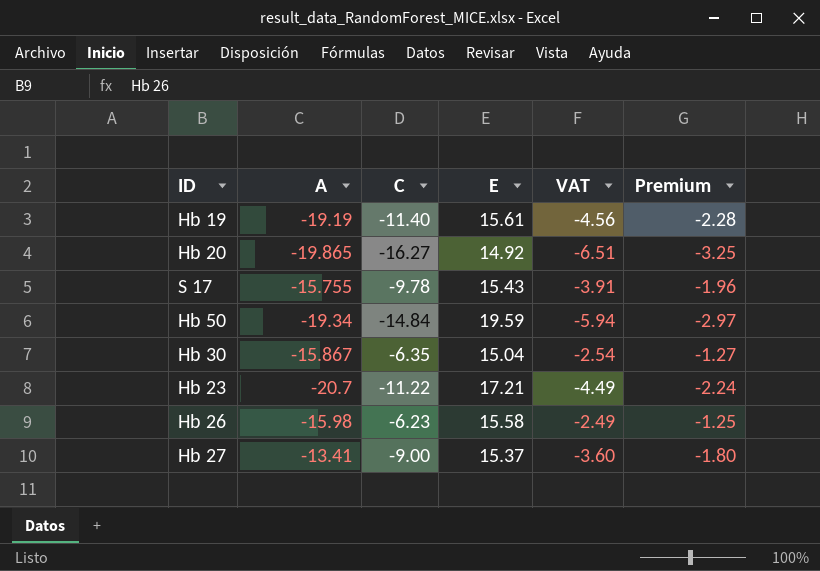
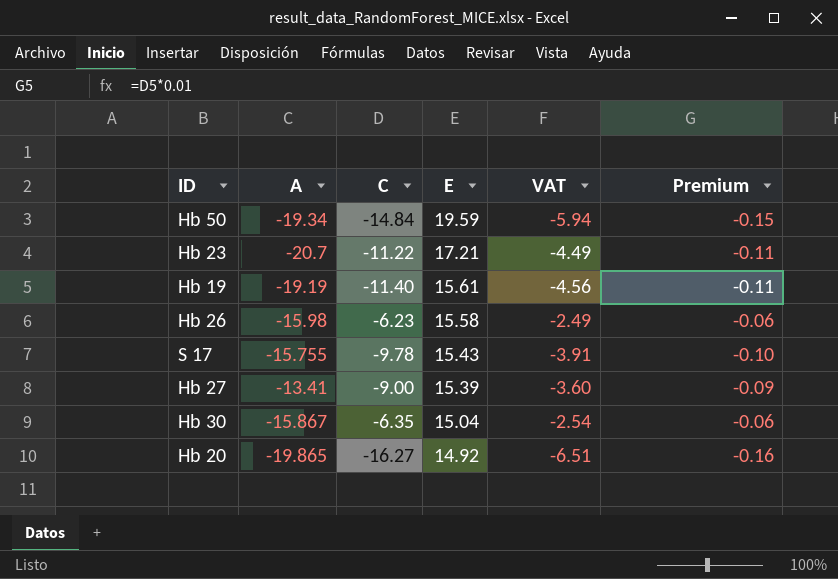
row order: none -> E descending
column Premium | formula: [C] * 0.2 -> [C] * 0.01
Hb 27 | E: 15.37 -> 15.39

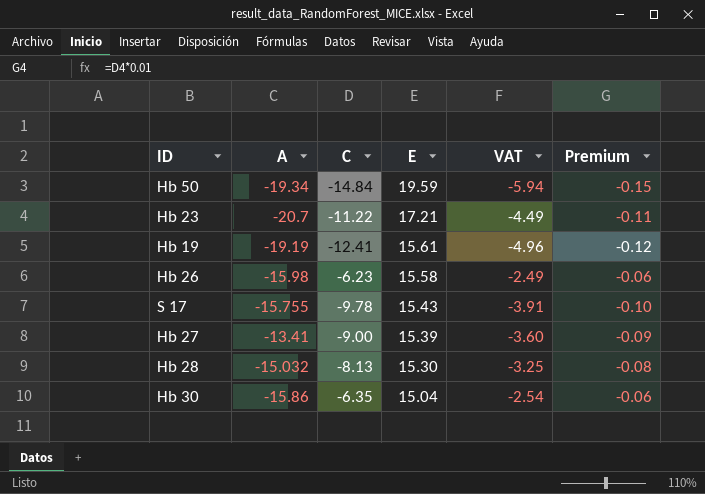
row Hb 20: -19.865 | -16.27 | 14.92 | -6.51 | -0.16 -> none
Hb 19 | C: -11.40 -> -12.41
Hb 19 | VAT: -4.56 -> -4.96
Hb 19 | Premium: -0.11 -> -0.12
row Hb 28: none -> -15.032 | -8.13 | 15.30 | -3.25 | -0.08
Hb 30 | A: -15.867 -> -15.86

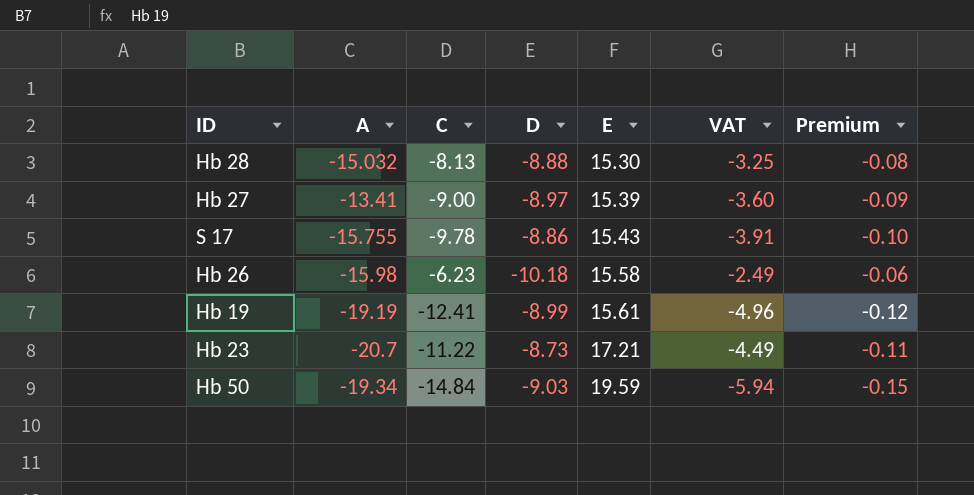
row order: E descending -> E ascending
column D | position: none -> 4
row Hb 30: -15.86 | -6.35 | 15.04 | -2.54 | -0.06 -> none

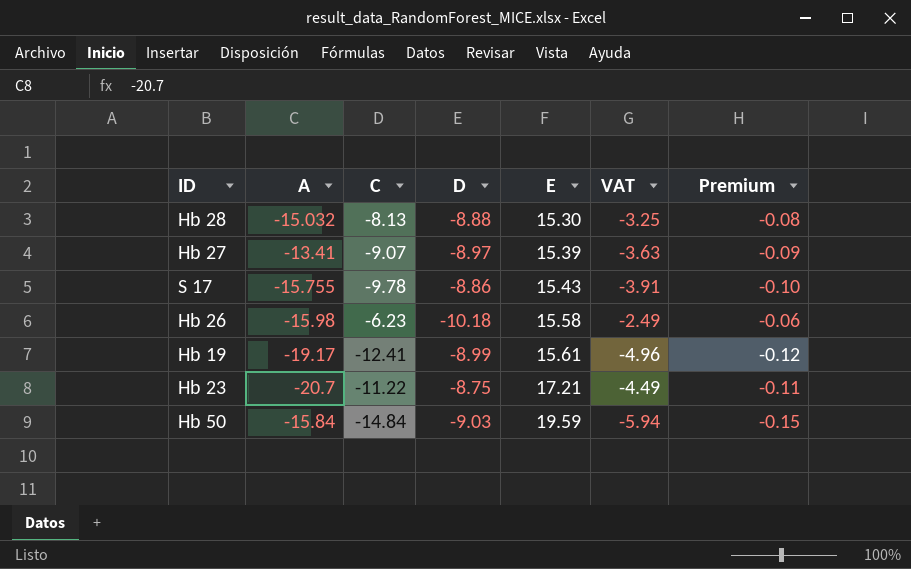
Hb 27 | C: -9.00 -> -9.07
Hb 27 | VAT: -3.60 -> -3.63
Hb 19 | A: -19.19 -> -19.17
Hb 23 | D: -8.73 -> -8.75
Hb 50 | A: -19.34 -> -15.84

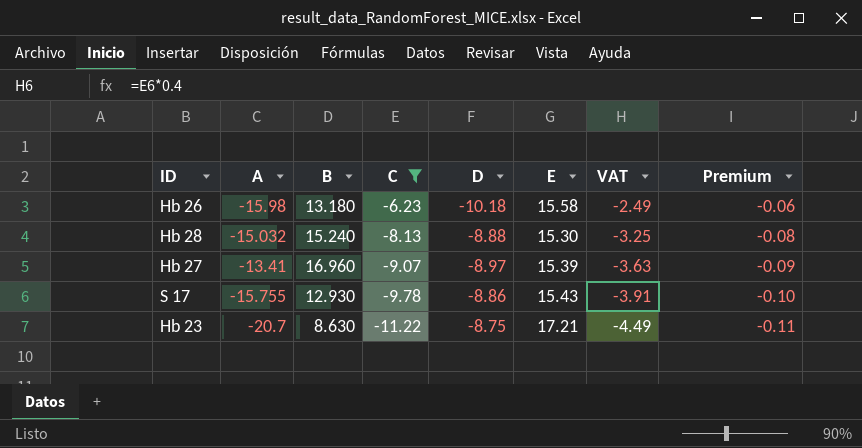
filter: none -> C >= -11.22
row order: E ascending -> C descending
column B | position: none -> 3

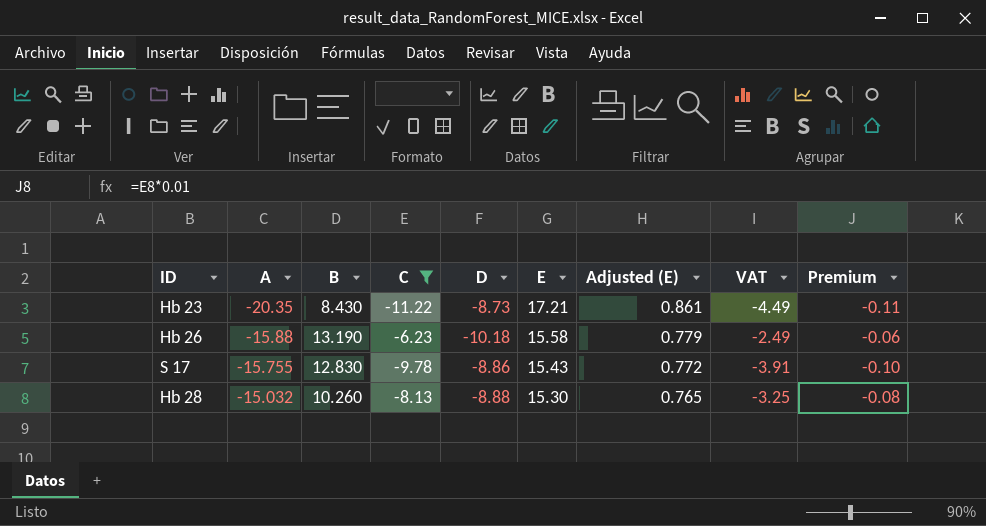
row order: C descending -> A ascending
column Adjusted (E) | formula: none -> [E] * 0.05
row Hb 27: -13.41 | 16.960 | -9.07 | -8.97 | 15.39 | -3.63 | -0.09 -> none
Hb 23 | A: -20.7 -> -20.35
Hb 23 | B: 8.630 -> 8.430
Hb 23 | D: -8.75 -> -8.73
Hb 26 | A: -15.98 -> -15.88
Hb 26 | B: 13.180 -> 13.190
S 17 | B: 12.930 -> 12.830
Hb 28 | B: 15.240 -> 10.260

